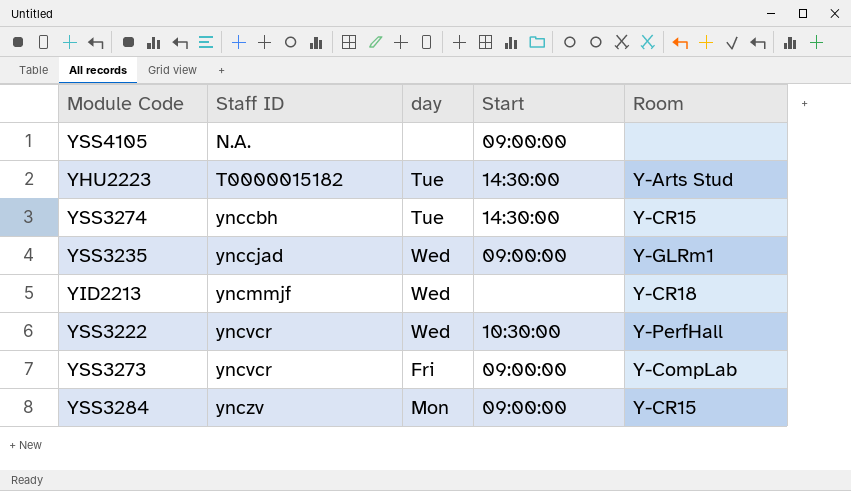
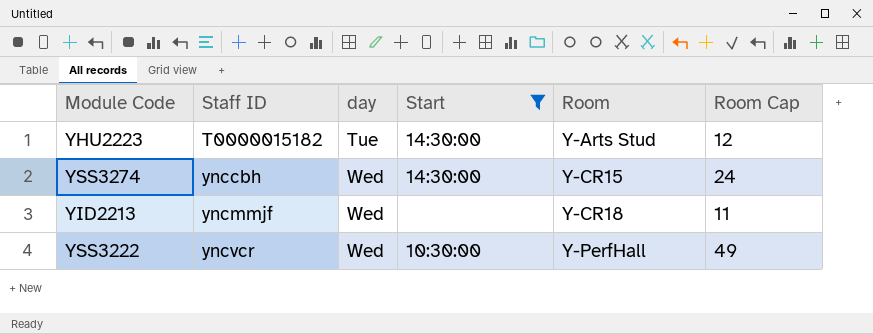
filter: none -> Start != 09:00:00
column Room Cap | position: none -> 6
YSS3274 | day: Tue -> Wed

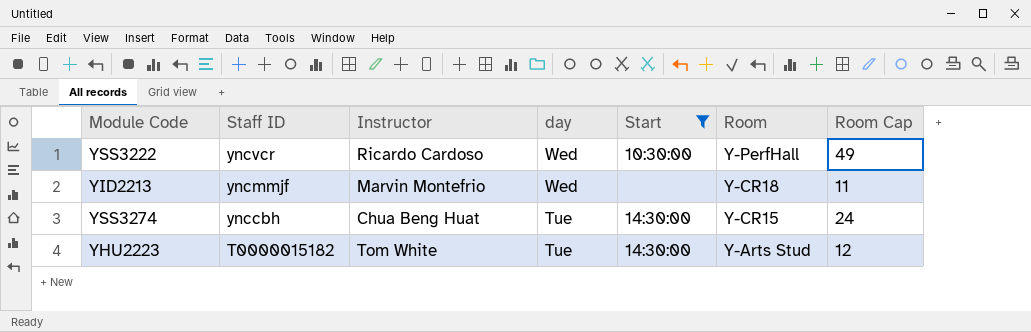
row order: Staff ID ascending -> Staff ID descending
column Instructor | position: none -> 3
YSS3274 | day: Wed -> Tue

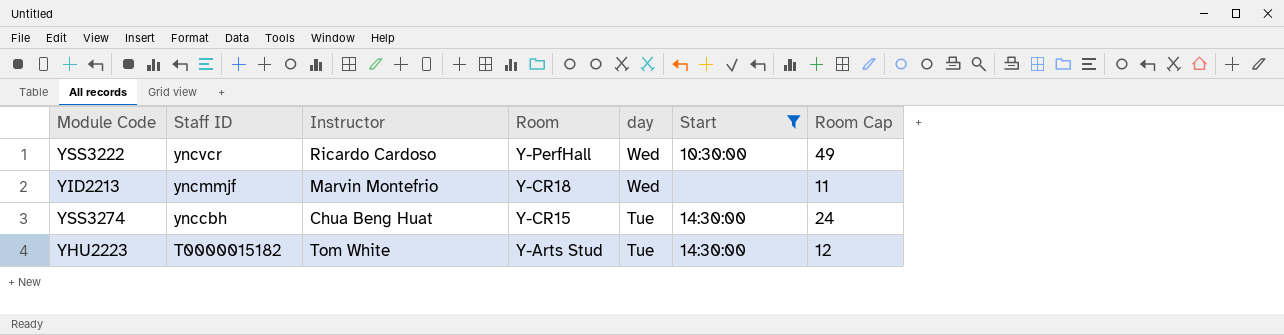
column Room | position: 6 -> 4

